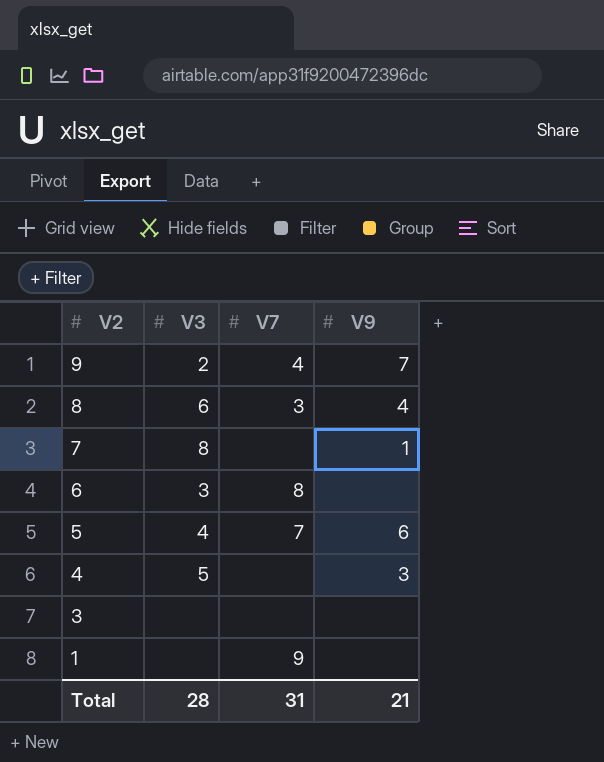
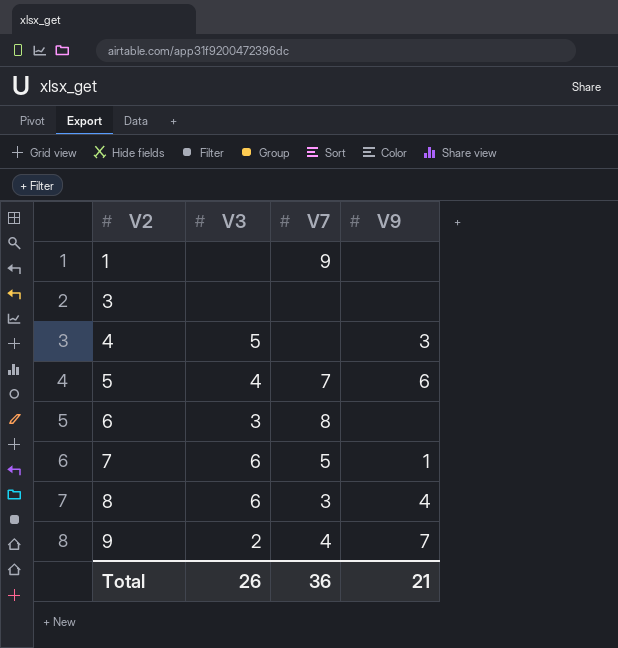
row order: V2 descending -> V2 ascending
7 | V3: 8 -> 6
7 | V7: none -> 5
Total | V3: 28 -> 26
Total | V7: 31 -> 36

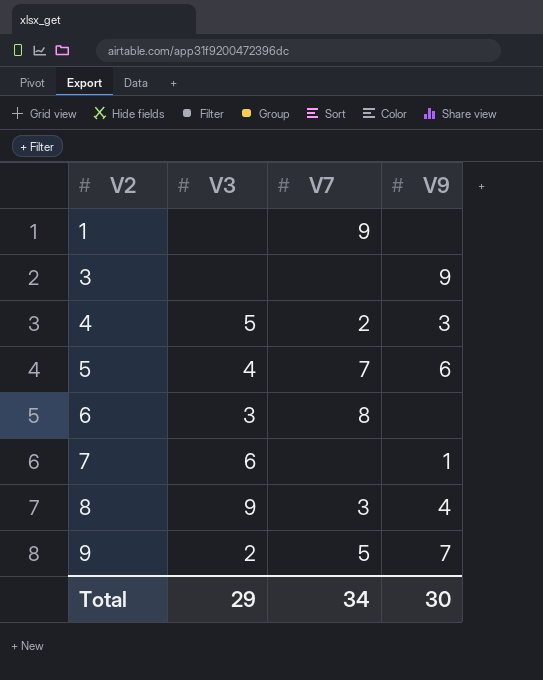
3 | V9: none -> 9
4 | V7: none -> 2
7 | V7: 5 -> none
8 | V3: 6 -> 9
9 | V7: 4 -> 5
Total | V3: 26 -> 29
Total | V7: 36 -> 34
Total | V9: 21 -> 30

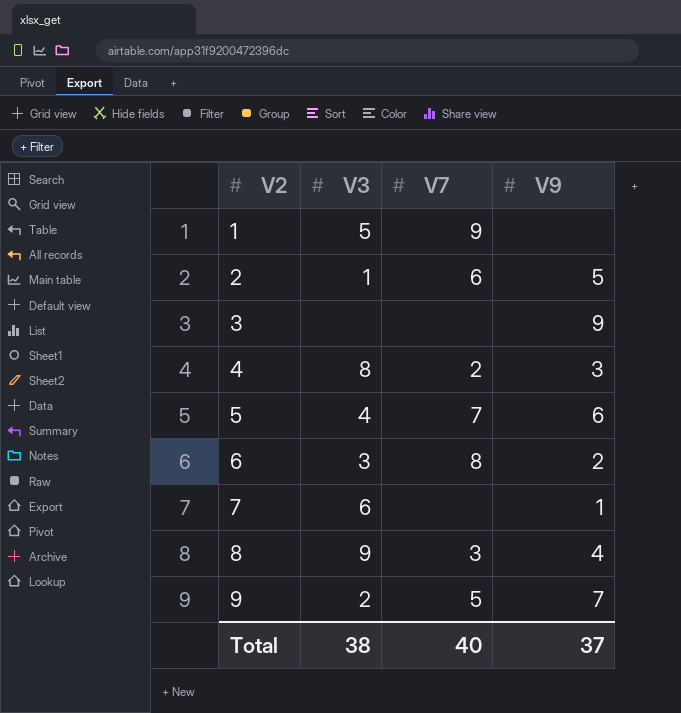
1 | V3: none -> 5
row 2: none -> 1 | 6 | 5
4 | V3: 5 -> 8
6 | V9: none -> 2
Total | V3: 29 -> 38
Total | V7: 34 -> 40
Total | V9: 30 -> 37

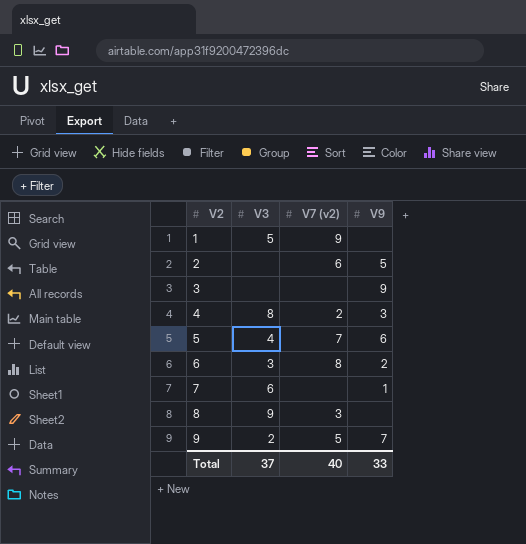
column name: V7 -> V7 (v2)
2 | V3: 1 -> none
8 | V9: 4 -> none
Total | V3: 38 -> 37
Total | V9: 37 -> 33

